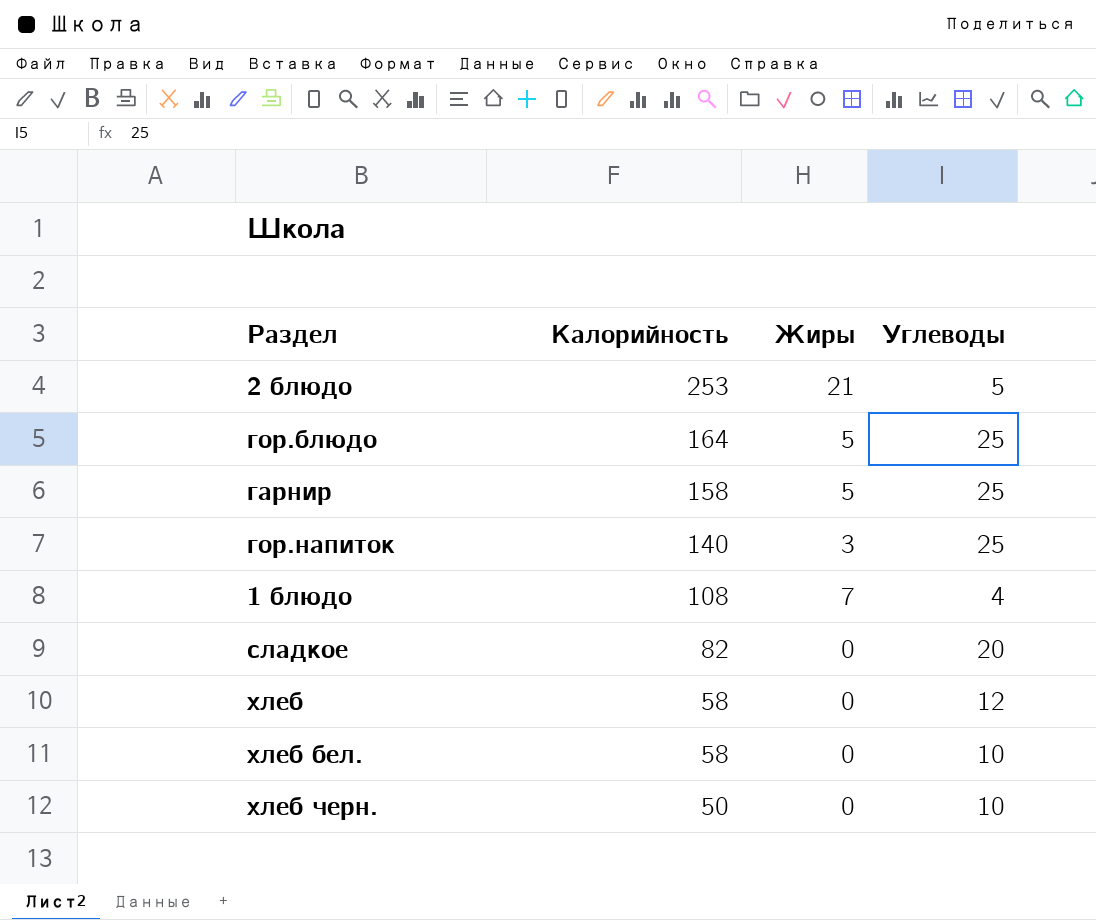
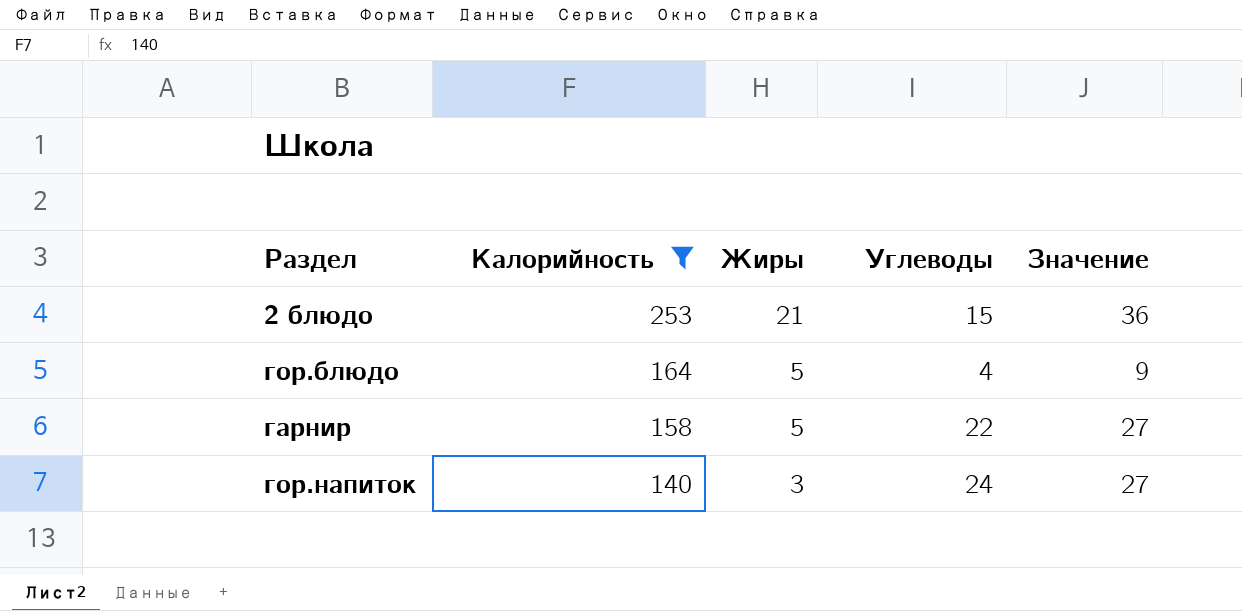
filter: none -> Калорийность >= 140
column Значение | formula: none -> [Жиры] + [Углеводы]
2 блюдо | Углеводы: 5 -> 15
гор.блюдо | Углеводы: 25 -> 4
гарнир | Углеводы: 25 -> 22
гор.напиток | Углеводы: 25 -> 24

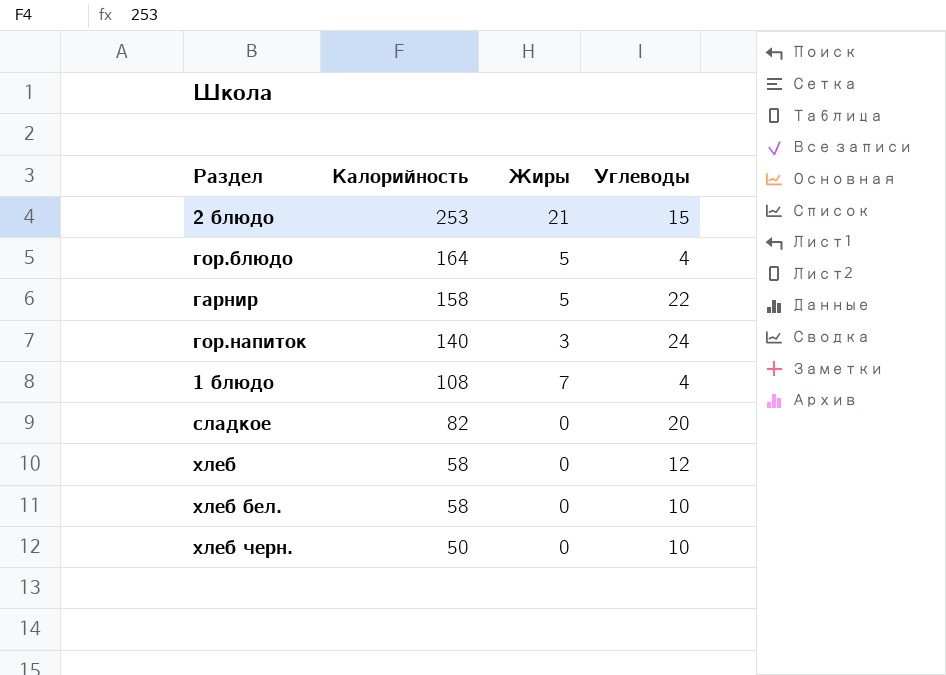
filter: Калорийность >= 140 -> none
column Значение | formula: [Жиры] + [Углеводы] -> none

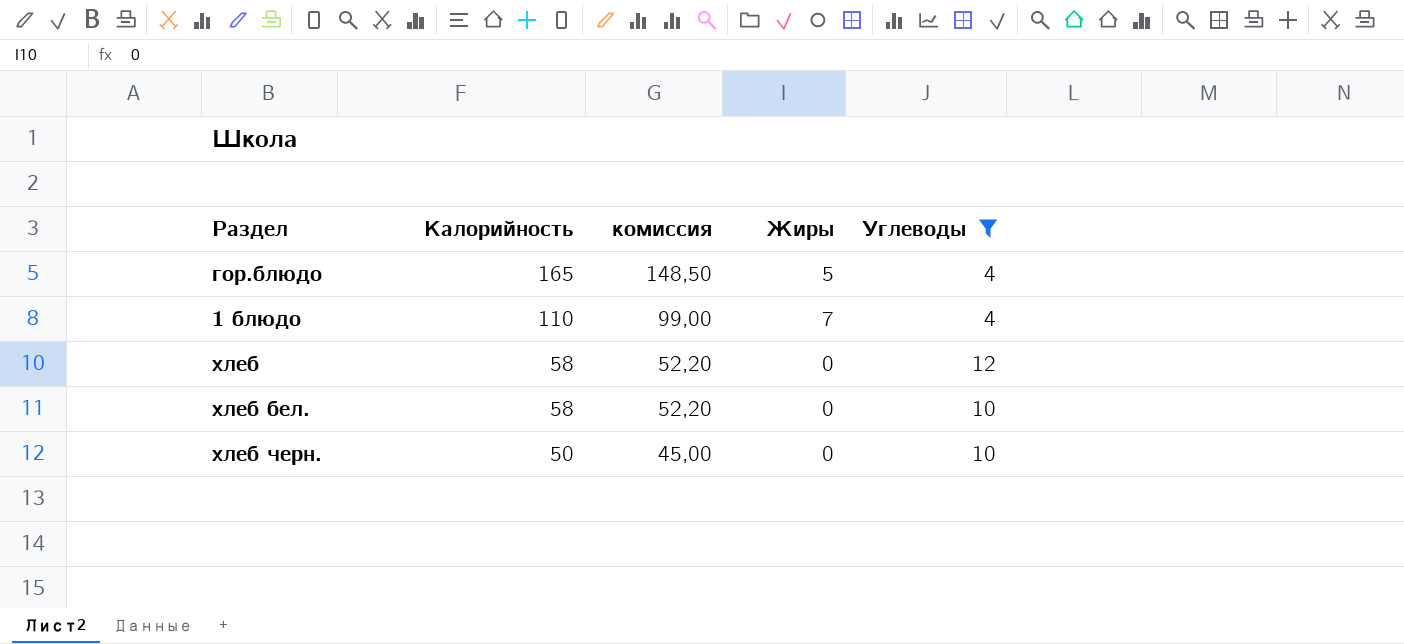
filter: none -> Углеводы <= 12
column комиссия | formula: none -> [Калорийность] * 0,9
гор.блюдо | Калорийность: 164 -> 165
1 блюдо | Калорийность: 108 -> 110

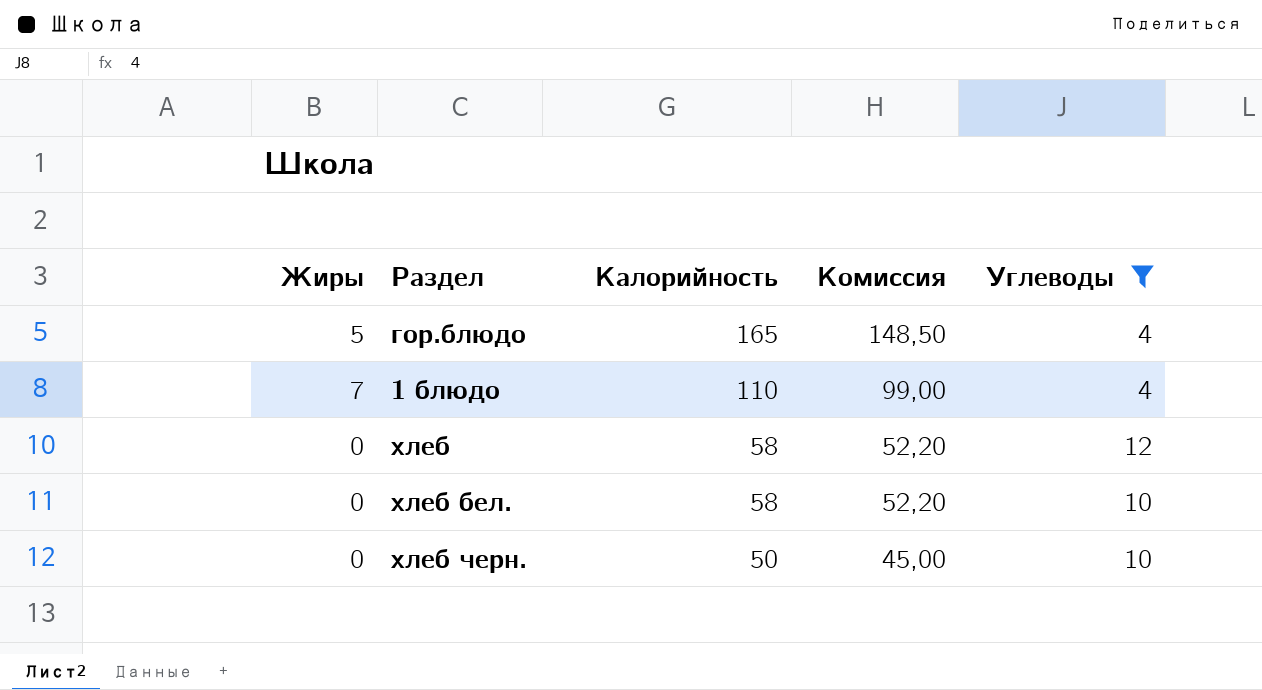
column Жиры | position: 4 -> 1
column name: комиссия -> Комиссия

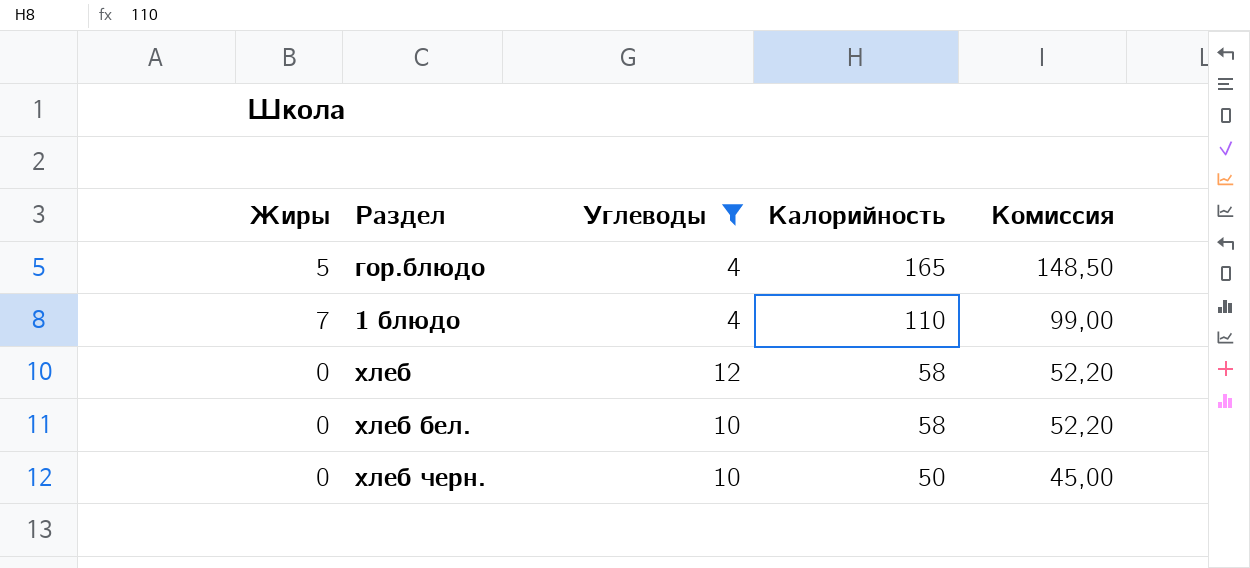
column Углеводы | position: 5 -> 3

